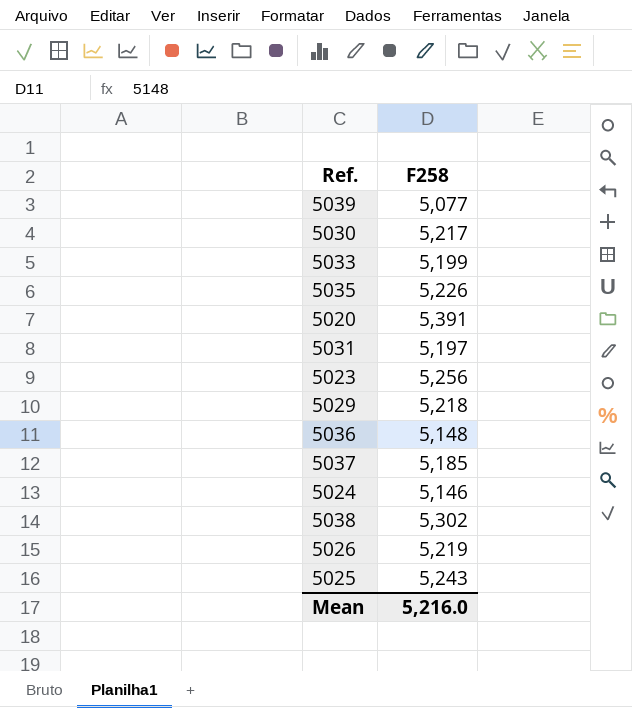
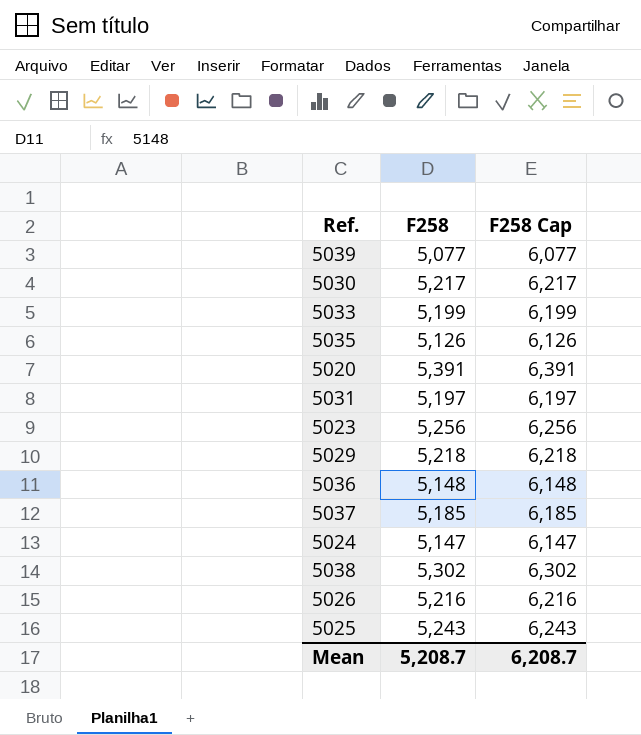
column F258 Cap | formula: none -> [F258] + 1000
5035 | F258: 5,226 -> 5,126
5024 | F258: 5,146 -> 5,147
5026 | F258: 5,219 -> 5,216
Mean | F258: 5,216.0 -> 5,208.7

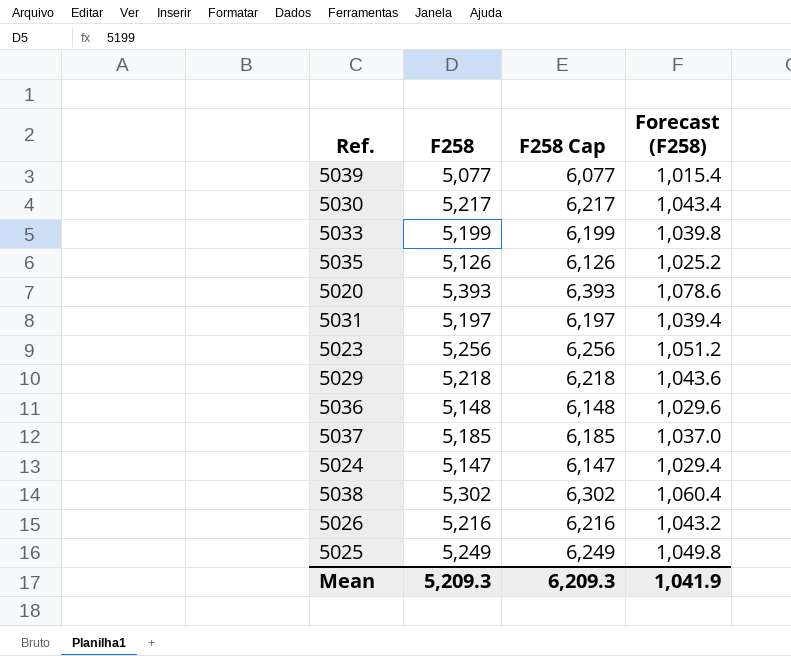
column Forecast (F258) | formula: none -> [F258] * 0.2
5020 | F258: 5,391 -> 5,393
5020 | F258 Cap: 6,391 -> 6,393
5025 | F258: 5,243 -> 5,249
5025 | F258 Cap: 6,243 -> 6,249
Mean | F258: 5,208.7 -> 5,209.3
Mean | F258 Cap: 6,208.7 -> 6,209.3

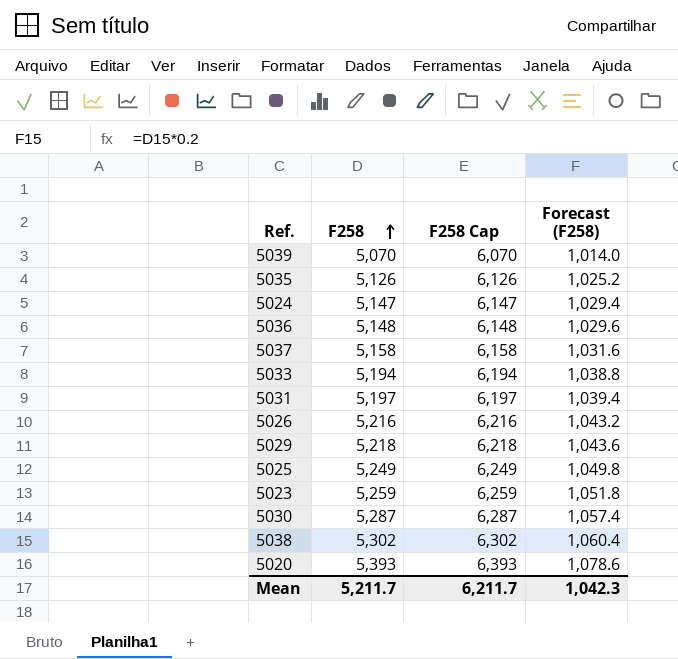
row order: none -> F258 ascending
5039 | F258: 5,077 -> 5,070
5039 | F258 Cap: 6,077 -> 6,070
5039 | Forecast (F258): 1,015.4 -> 1,014.0
5037 | F258: 5,185 -> 5,158
5037 | F258 Cap: 6,185 -> 6,158
5037 | Forecast (F258): 1,037.0 -> 1,031.6
5033 | F258: 5,199 -> 5,194
5033 | F258 Cap: 6,199 -> 6,194
5033 | Forecast (F258): 1,039.8 -> 1,038.8
5023 | F258: 5,256 -> 5,259
5023 | F258 Cap: 6,256 -> 6,259
5023 | Forecast (F258): 1,051.2 -> 1,051.8
5030 | F258: 5,217 -> 5,287
5030 | F258 Cap: 6,217 -> 6,287
5030 | Forecast (F258): 1,043.4 -> 1,057.4
Mean | F258: 5,209.3 -> 5,211.7
Mean | F258 Cap: 6,209.3 -> 6,211.7
Mean | Forecast (F258): 1,041.9 -> 1,042.3

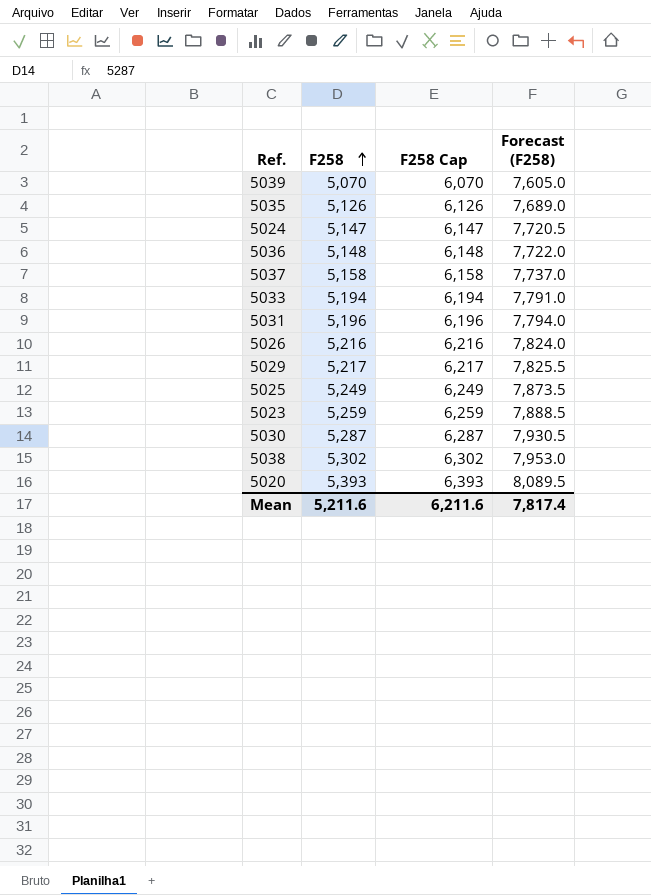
column Forecast (F258) | formula: [F258] * 0.2 -> [F258] * 1.5
5031 | F258: 5,197 -> 5,196
5031 | F258 Cap: 6,197 -> 6,196
5029 | F258: 5,218 -> 5,217
5029 | F258 Cap: 6,218 -> 6,217
Mean | F258: 5,211.7 -> 5,211.6
Mean | F258 Cap: 6,211.7 -> 6,211.6
Mean | Forecast (F258): 1,042.3 -> 7,817.4

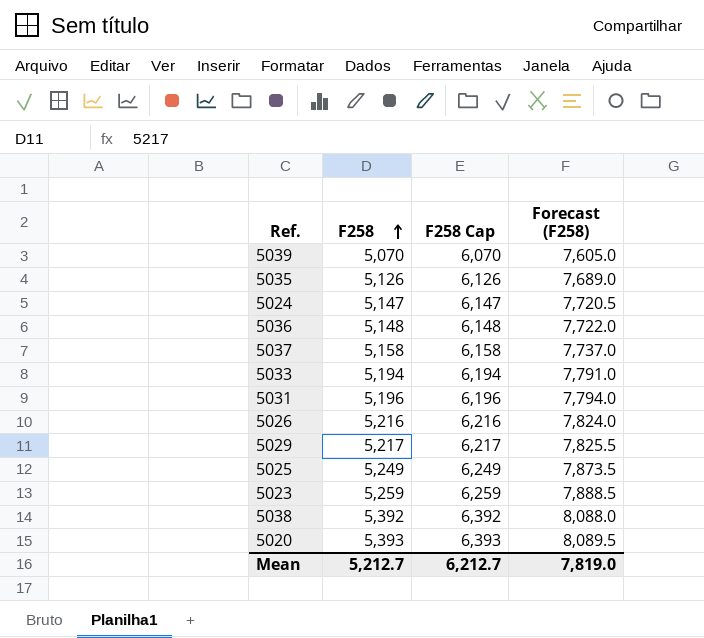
row 5030: 5,287 | 6,287 | 7,930.5 -> none
5038 | F258: 5,302 -> 5,392
5038 | F258 Cap: 6,302 -> 6,392
5038 | Forecast (F258): 7,953.0 -> 8,088.0
Mean | F258: 5,211.6 -> 5,212.7
Mean | F258 Cap: 6,211.6 -> 6,212.7
Mean | Forecast (F258): 7,817.4 -> 7,819.0

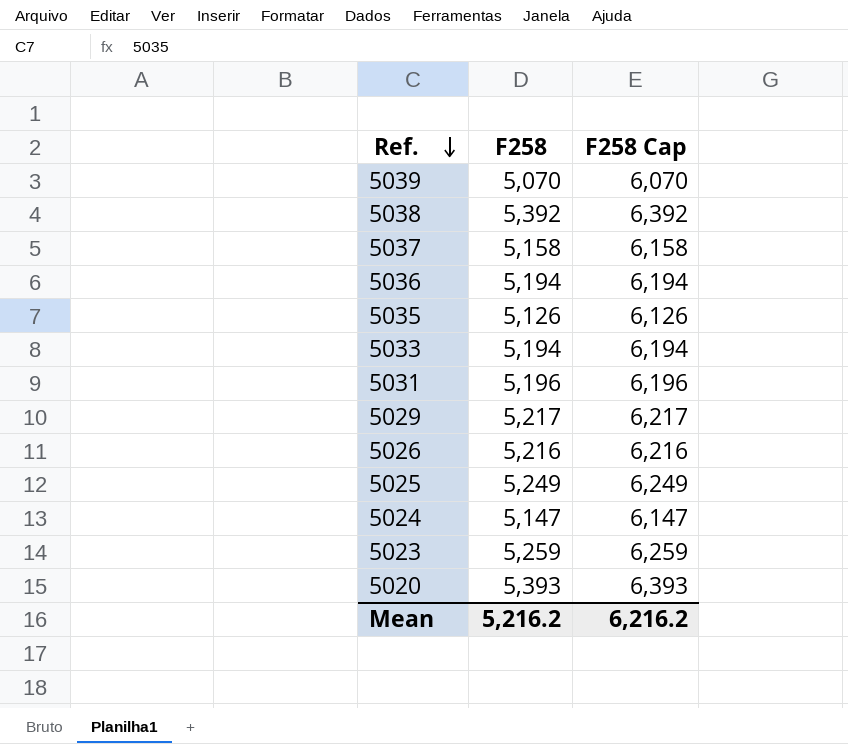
row order: F258 ascending -> Ref. descending
column Forecast (F258) | formula: [F258] * 1.5 -> none
5036 | F258: 5,148 -> 5,194
5036 | F258 Cap: 6,148 -> 6,194
Mean | F258: 5,212.7 -> 5,216.2
Mean | F258 Cap: 6,212.7 -> 6,216.2

